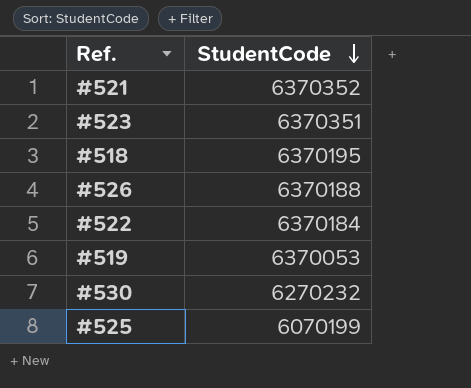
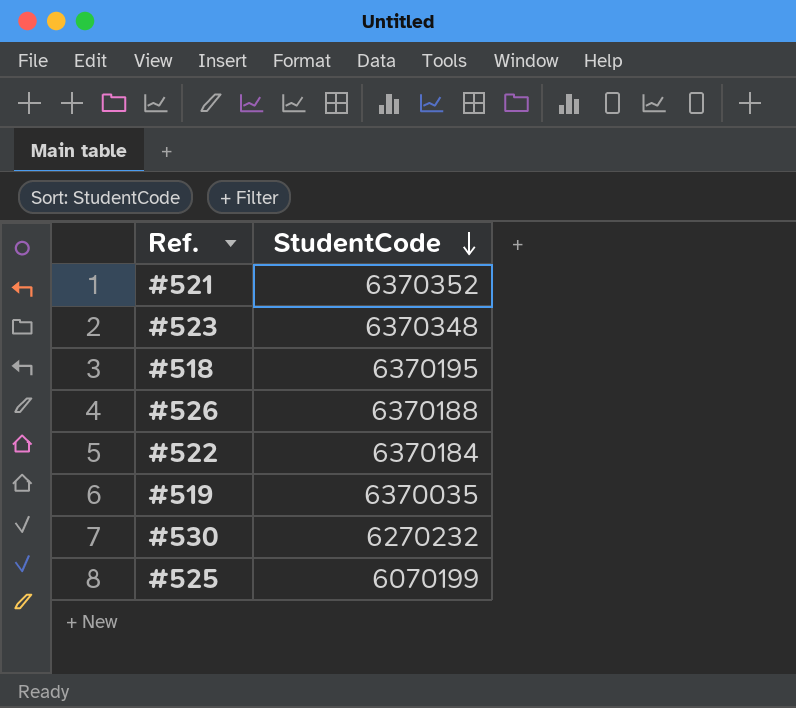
#523 | StudentCode: 6370351 -> 6370348
#519 | StudentCode: 6370053 -> 6370035

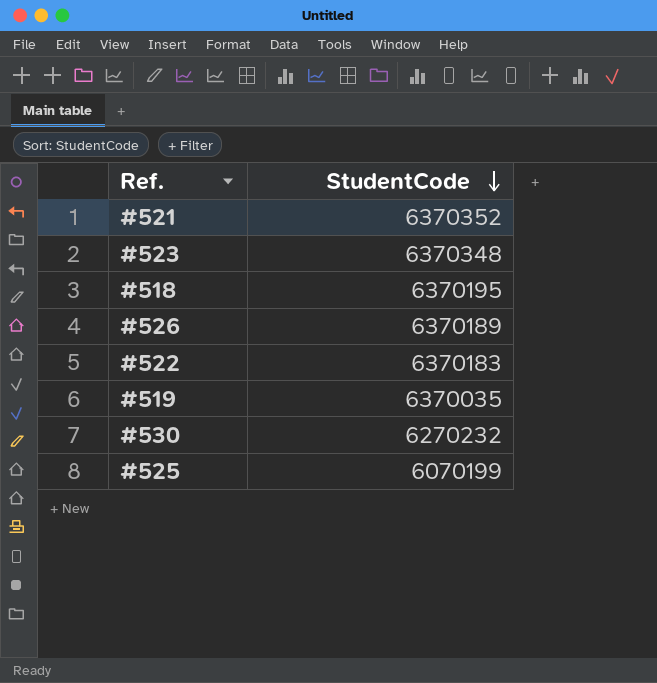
#526 | StudentCode: 6370188 -> 6370189
#522 | StudentCode: 6370184 -> 6370183

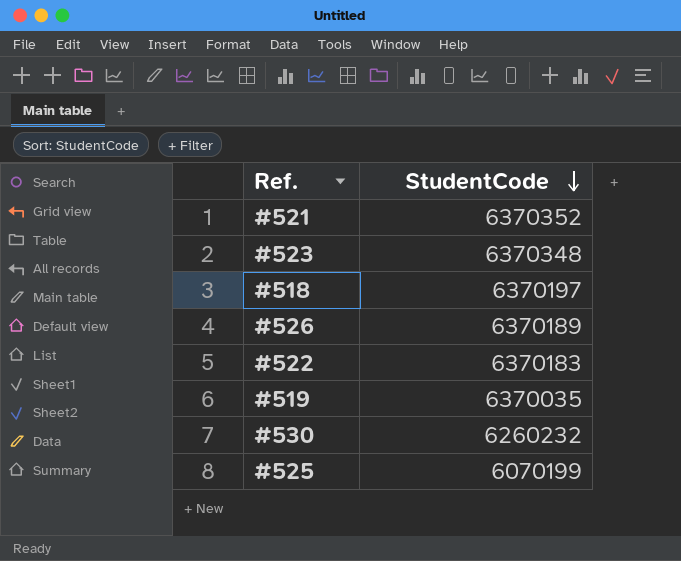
#518 | StudentCode: 6370195 -> 6370197
#530 | StudentCode: 6270232 -> 6260232

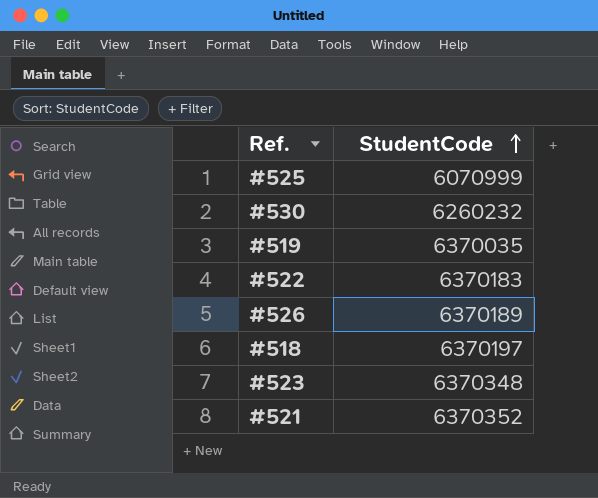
row order: StudentCode descending -> StudentCode ascending
#525 | StudentCode: 6070199 -> 6070999

